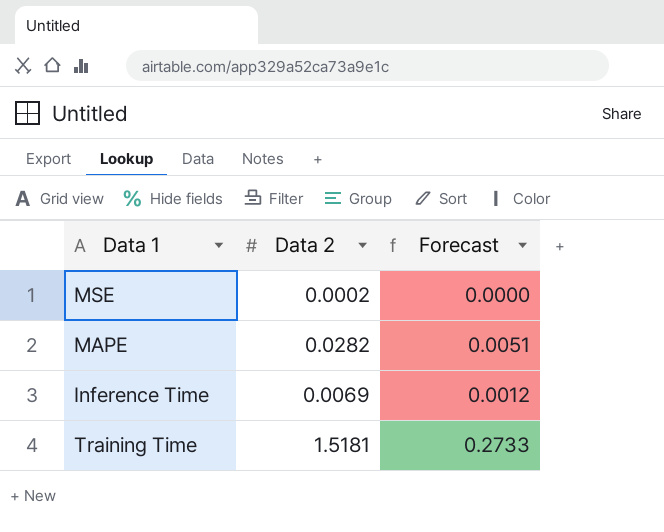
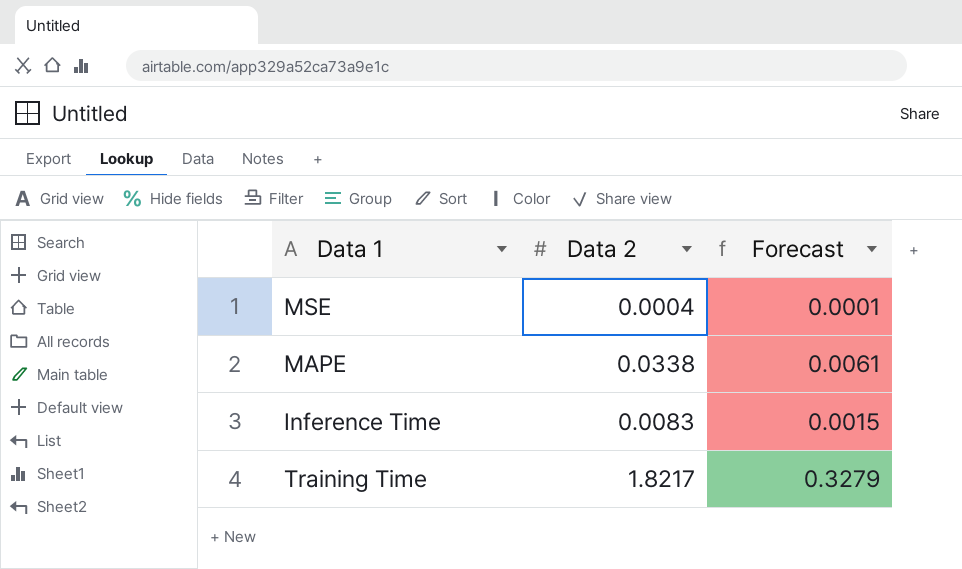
MSE | Data 2: 0.0002 -> 0.0004
MSE | Forecast: 0.0000 -> 0.0001
MAPE | Data 2: 0.0282 -> 0.0338
MAPE | Forecast: 0.0051 -> 0.0061
Inference Time | Data 2: 0.0069 -> 0.0083
Inference Time | Forecast: 0.0012 -> 0.0015
Training Time | Data 2: 1.5181 -> 1.8217
Training Time | Forecast: 0.2733 -> 0.3279

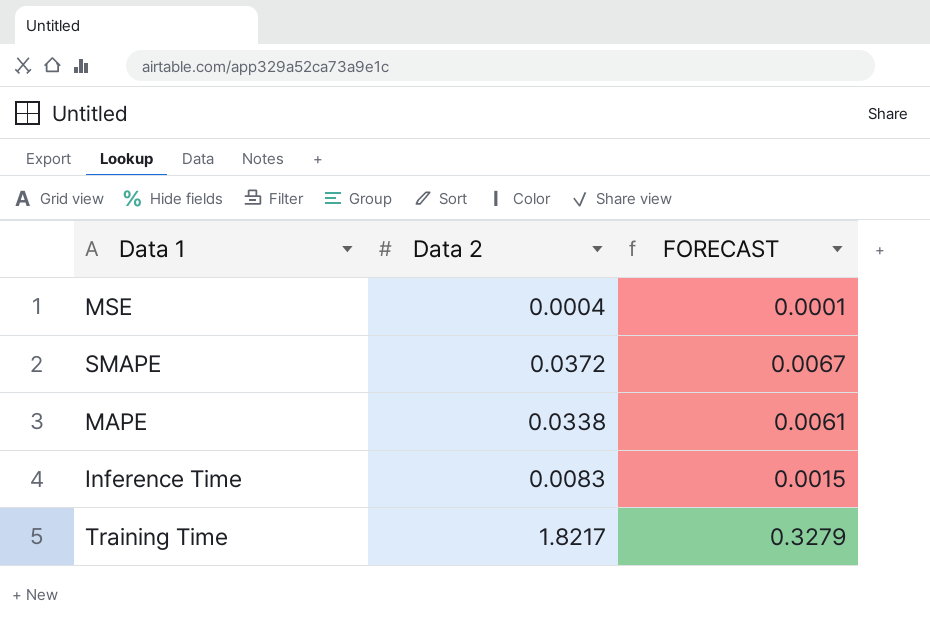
column name: Forecast -> FORECAST
row SMAPE: none -> 0.0372 | 0.0067

